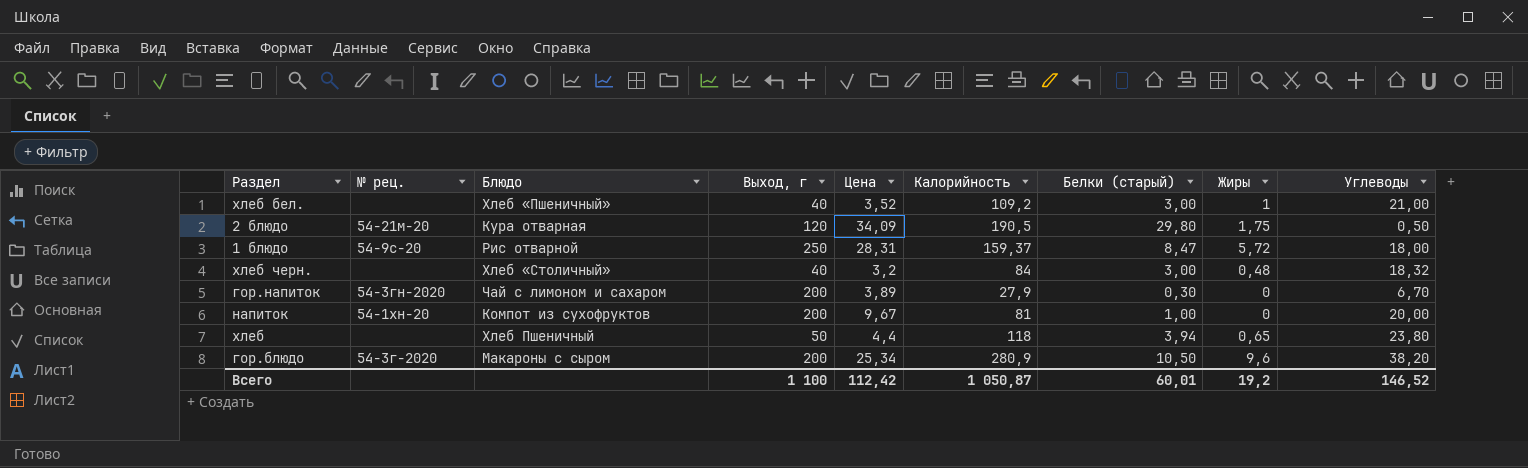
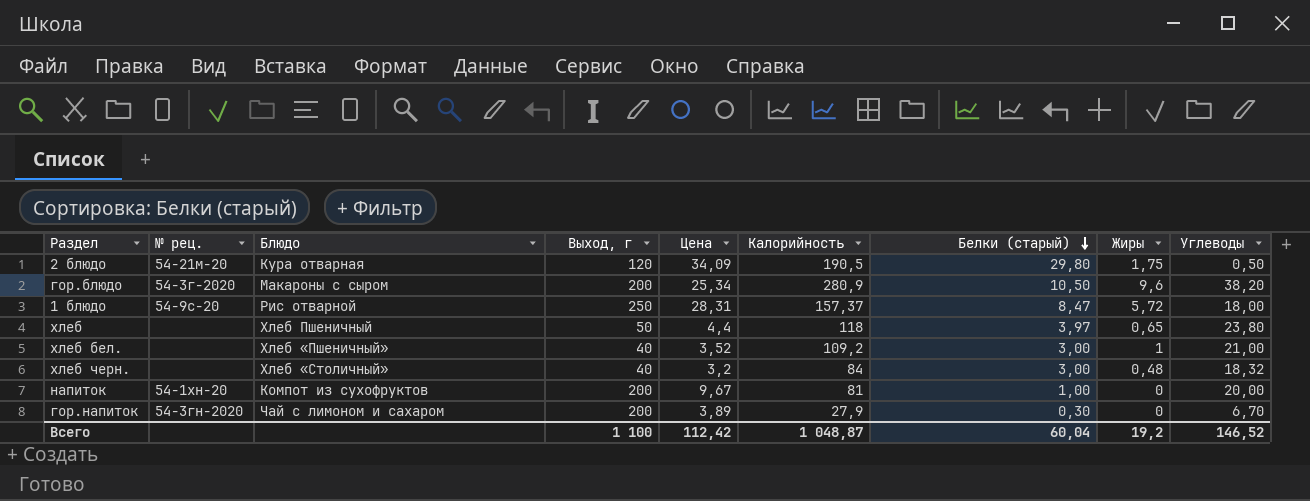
row order: none -> Белки (старый) descending
1 блюдо | Калорийность: 159,37 -> 157,37
хлеб | Белки (старый): 3,94 -> 3,97
Всего | Калорийность: 1 050,87 -> 1 048,87
Всего | Белки (старый): 60,01 -> 60,04

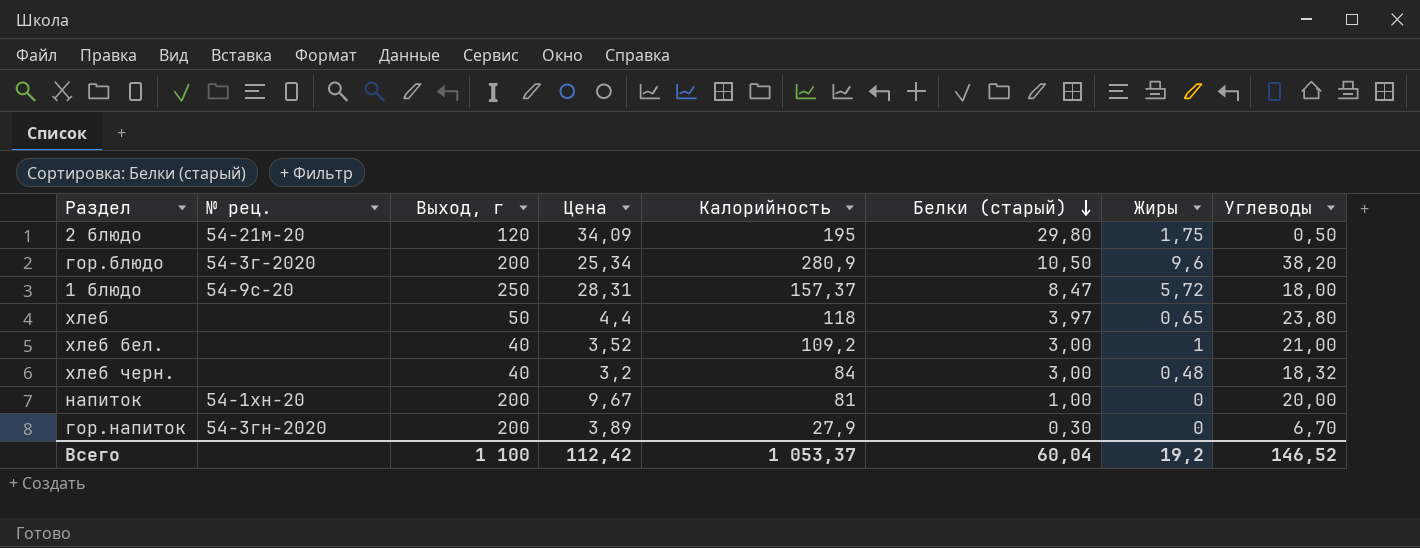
column Блюдо | position: 3 -> none
2 блюдо | Калорийность: 190,5 -> 195
Всего | Калорийность: 1 048,87 -> 1 053,37

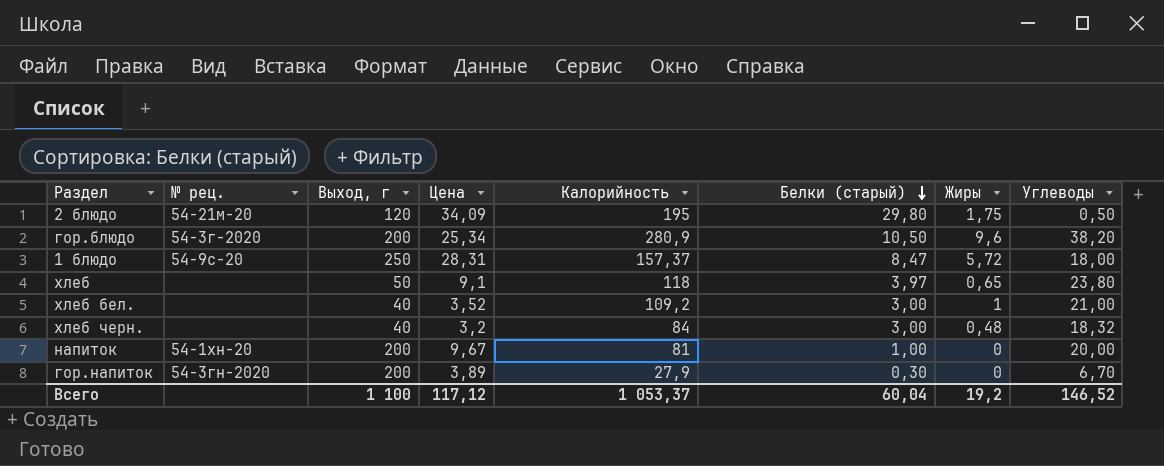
хлеб | Цена: 4,4 -> 9,1
Всего | Цена: 112,42 -> 117,12

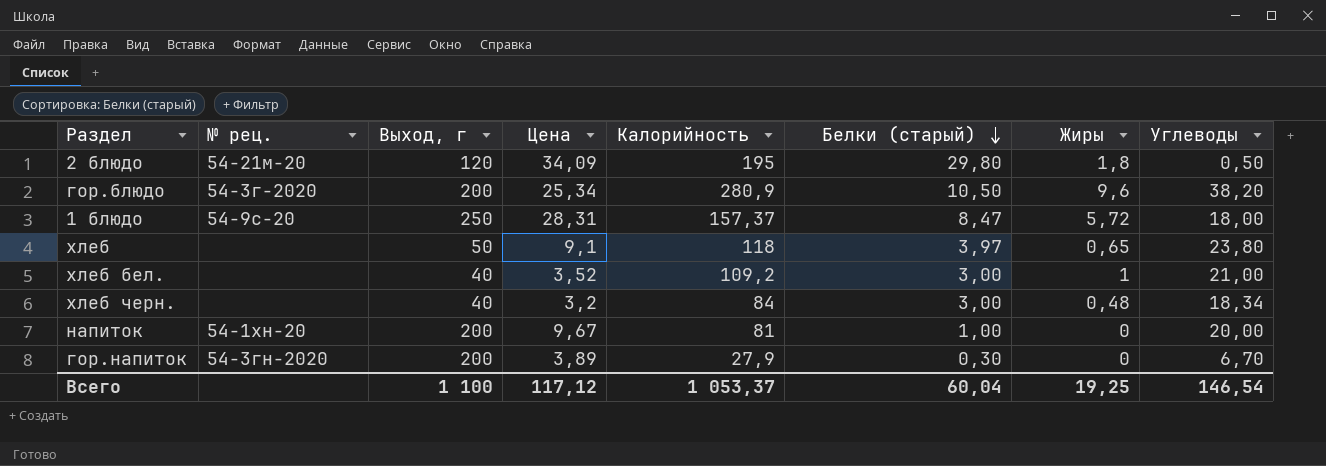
2 блюдо | Жиры: 1,75 -> 1,8
хлеб черн. | Углеводы: 18,32 -> 18,34
Всего | Жиры: 19,2 -> 19,25
Всего | Углеводы: 146,52 -> 146,54

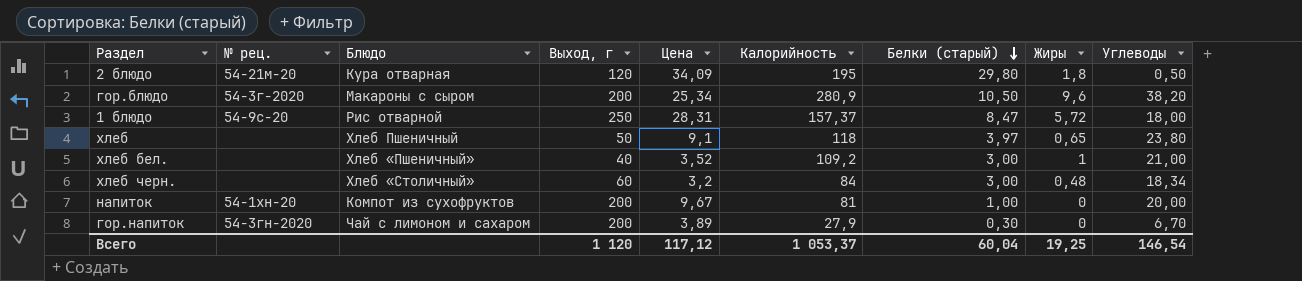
column Блюдо | position: none -> 3
хлеб черн. | Выход, г: 40 -> 60
Всего | Выход, г: 1 100 -> 1 120

